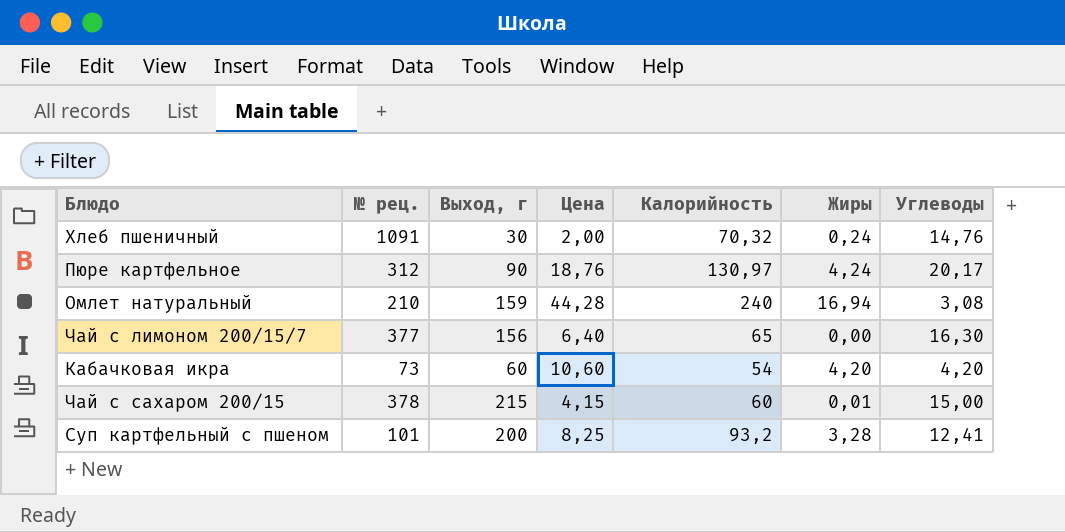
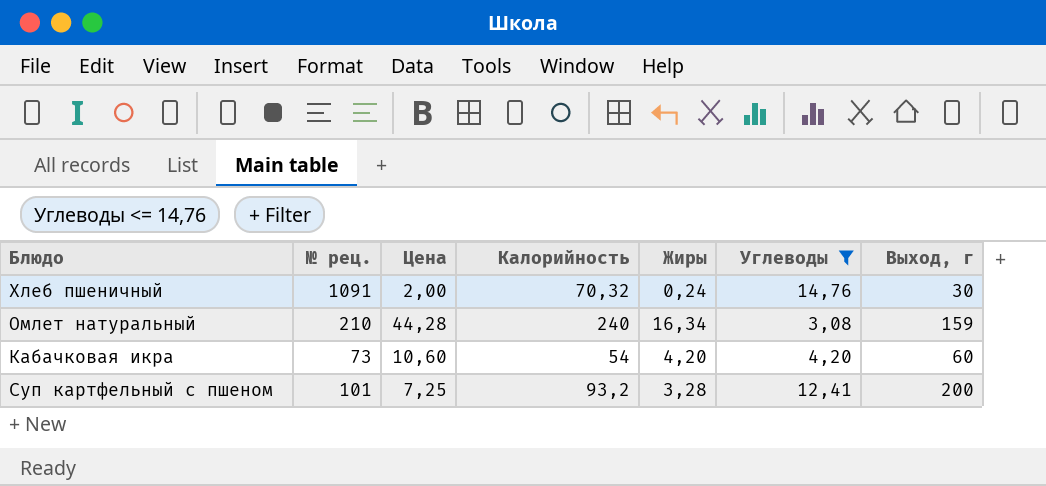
filter: none -> Углеводы <= 14,76
column Выход, г | position: 3 -> 7
Омлет натуральный | Жиры: 16,94 -> 16,34
Суп картфельный с пшеном | Цена: 8,25 -> 7,25

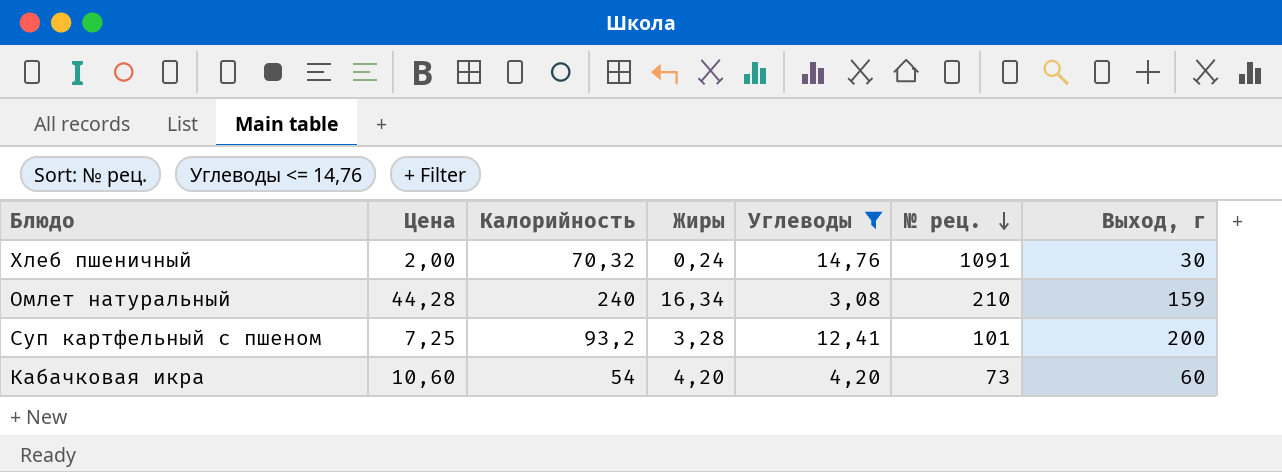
row order: none -> № рец. descending
column № рец. | position: 2 -> 6

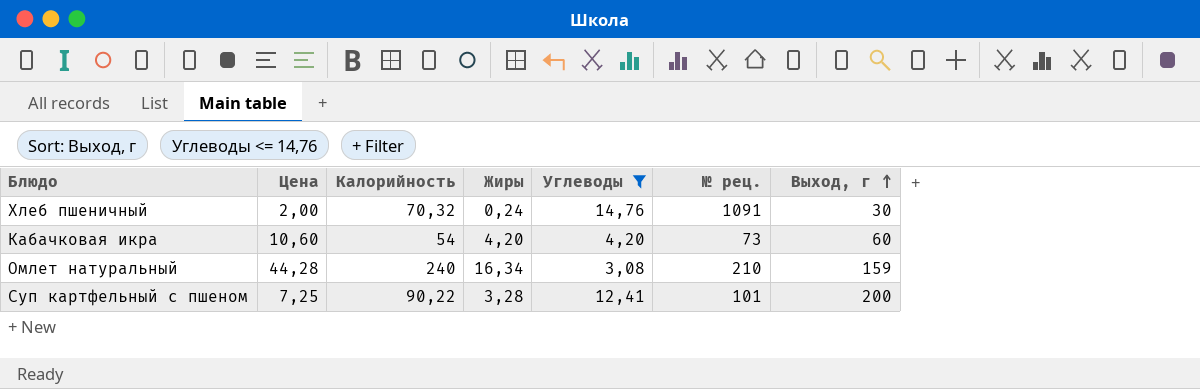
row order: № рец. descending -> Выход, г ascending
Суп картфельный с пшеном | Калорийность: 93,2 -> 90,22

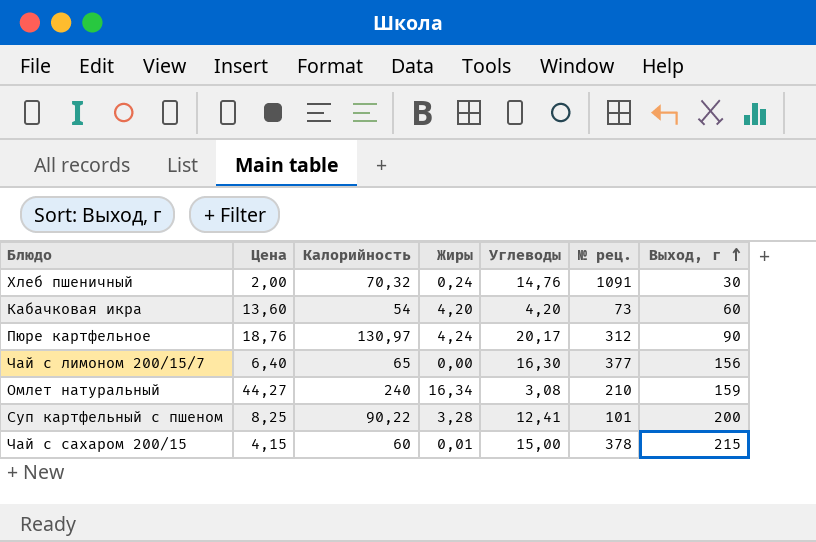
filter: Углеводы <= 14,76 -> none
Кабачковая икра | Цена: 10,60 -> 13,60
Омлет натуральный | Цена: 44,28 -> 44,27
Суп картфельный с пшеном | Цена: 7,25 -> 8,25

